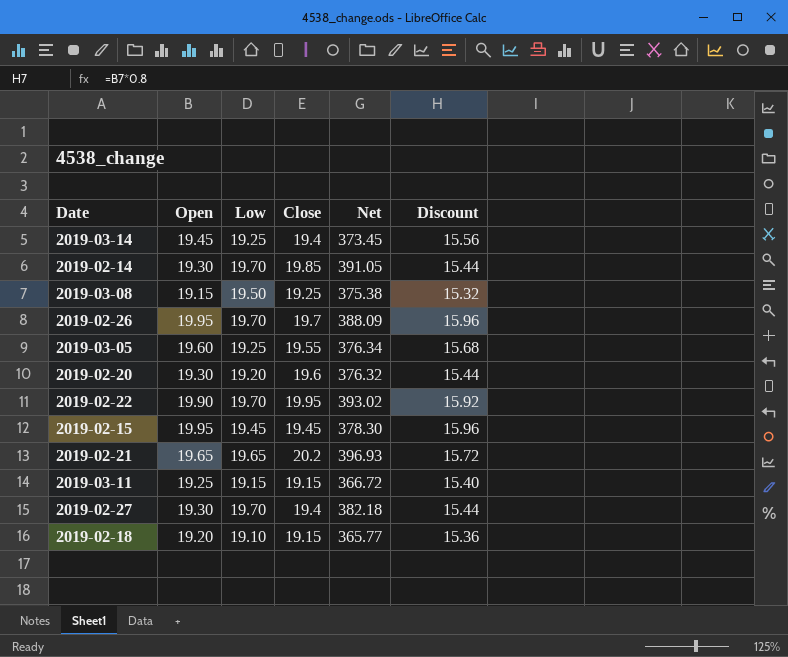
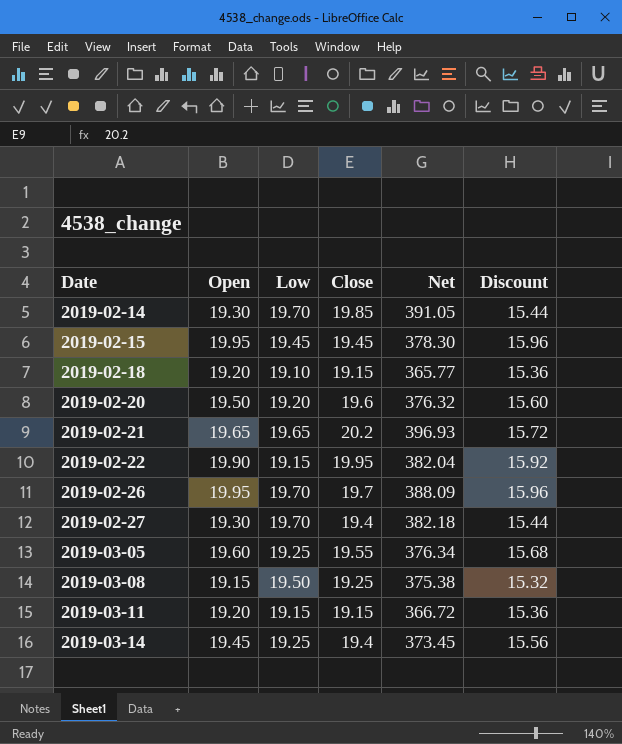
row order: none -> Date ascending
2019-02-20 | Open: 19.30 -> 19.50
2019-02-20 | Discount: 15.44 -> 15.60
2019-02-22 | Low: 19.70 -> 19.15
2019-02-22 | Net: 393.02 -> 382.04
2019-03-11 | Open: 19.25 -> 19.20
2019-03-11 | Discount: 15.40 -> 15.36

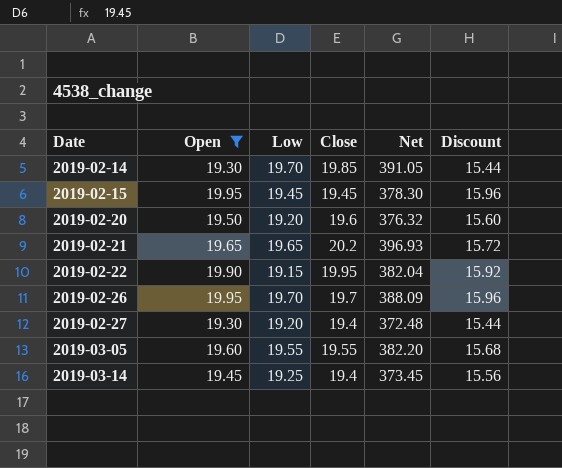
filter: none -> Open >= 19.30
2019-02-27 | Low: 19.70 -> 19.20
2019-02-27 | Net: 382.18 -> 372.48
2019-03-05 | Low: 19.25 -> 19.55
2019-03-05 | Net: 376.34 -> 382.20

